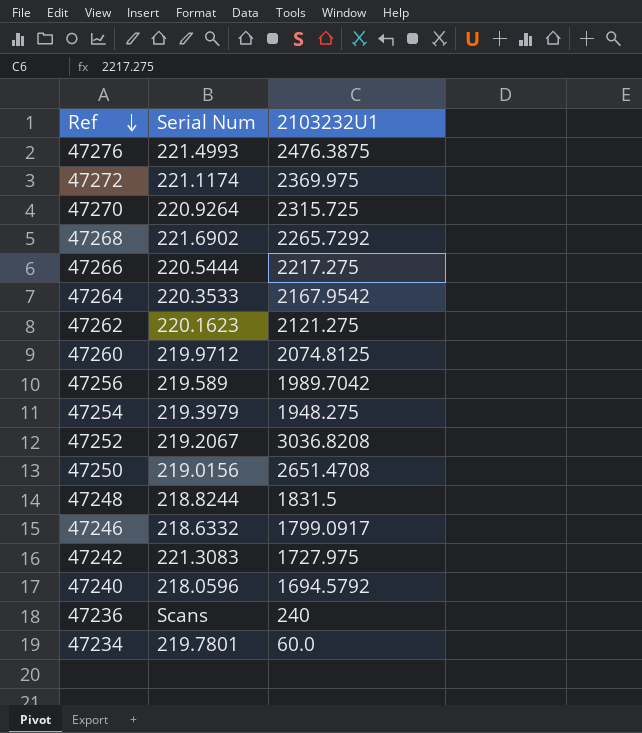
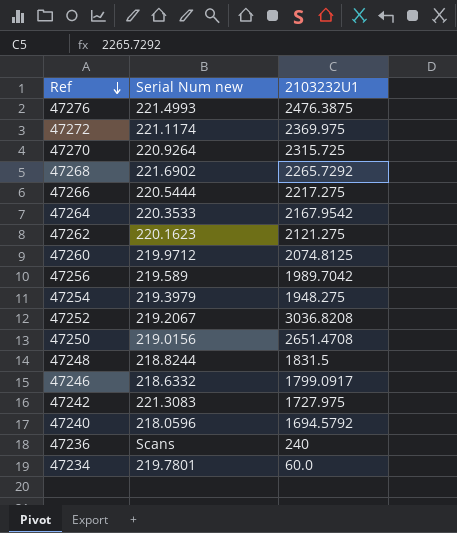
column name: Serial Num -> Serial Num new

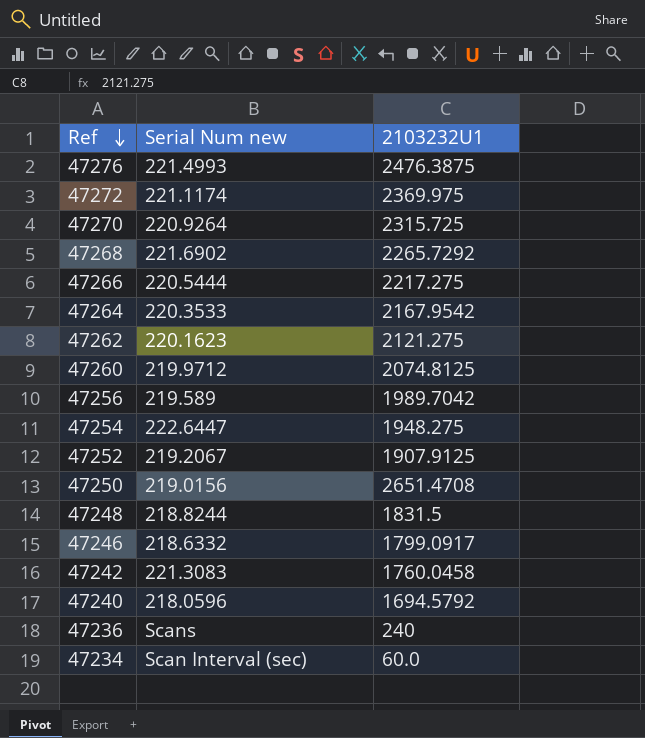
47254 | Serial Num new: 219.3979 -> 222.6447
47252 | 2103232U1: 3036.8208 -> 1907.9125
47242 | 2103232U1: 1727.975 -> 1760.0458
47234 | Serial Num new: 219.7801 -> Scan Interval (sec)

